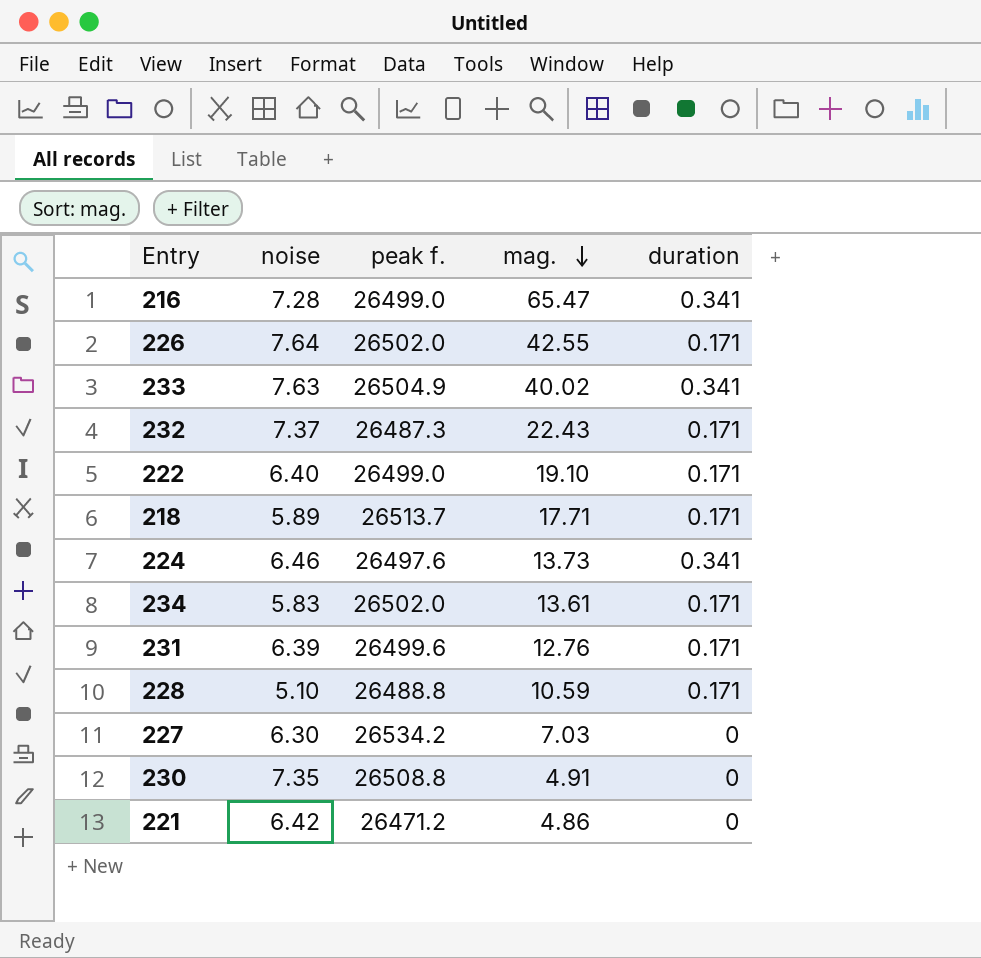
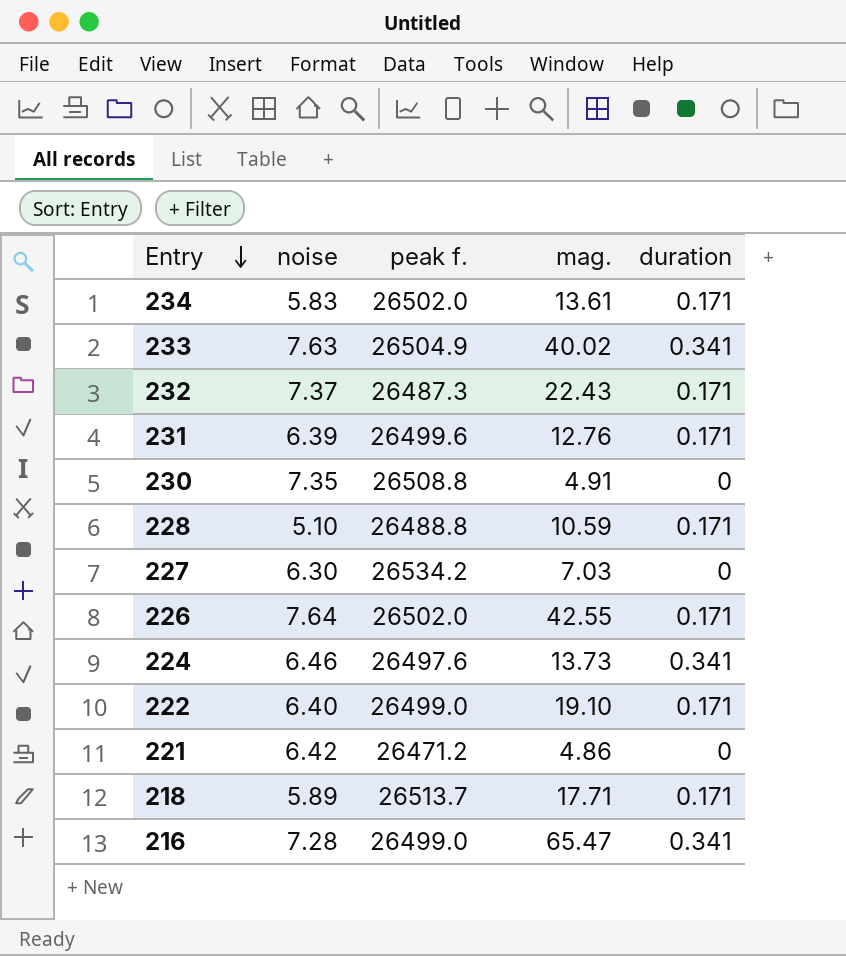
row order: mag. descending -> Entry descending

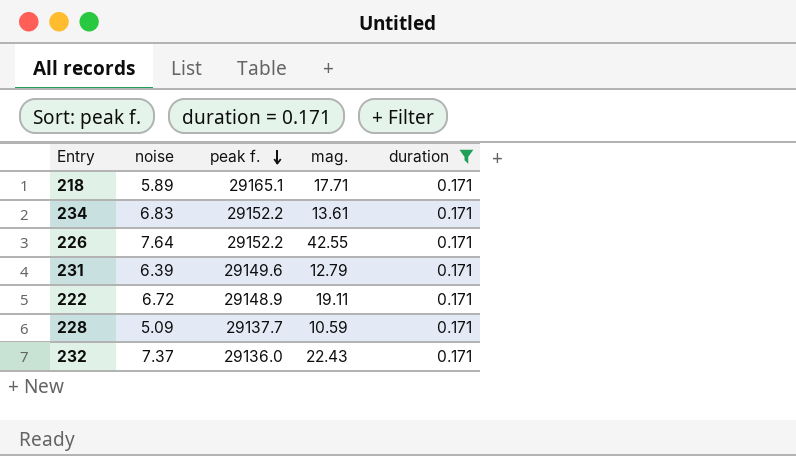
filter: none -> duration = 0.171
row order: Entry descending -> peak f. descending
218 | peak f.: 26513.7 -> 29165.1
234 | noise: 5.83 -> 6.83
234 | peak f.: 26502.0 -> 29152.2
226 | peak f.: 26502.0 -> 29152.2
231 | peak f.: 26499.6 -> 29149.6
231 | mag.: 12.76 -> 12.79
222 | noise: 6.40 -> 6.72
222 | peak f.: 26499.0 -> 29148.9
222 | mag.: 19.10 -> 19.11
228 | noise: 5.10 -> 5.09
228 | peak f.: 26488.8 -> 29137.7
232 | peak f.: 26487.3 -> 29136.0

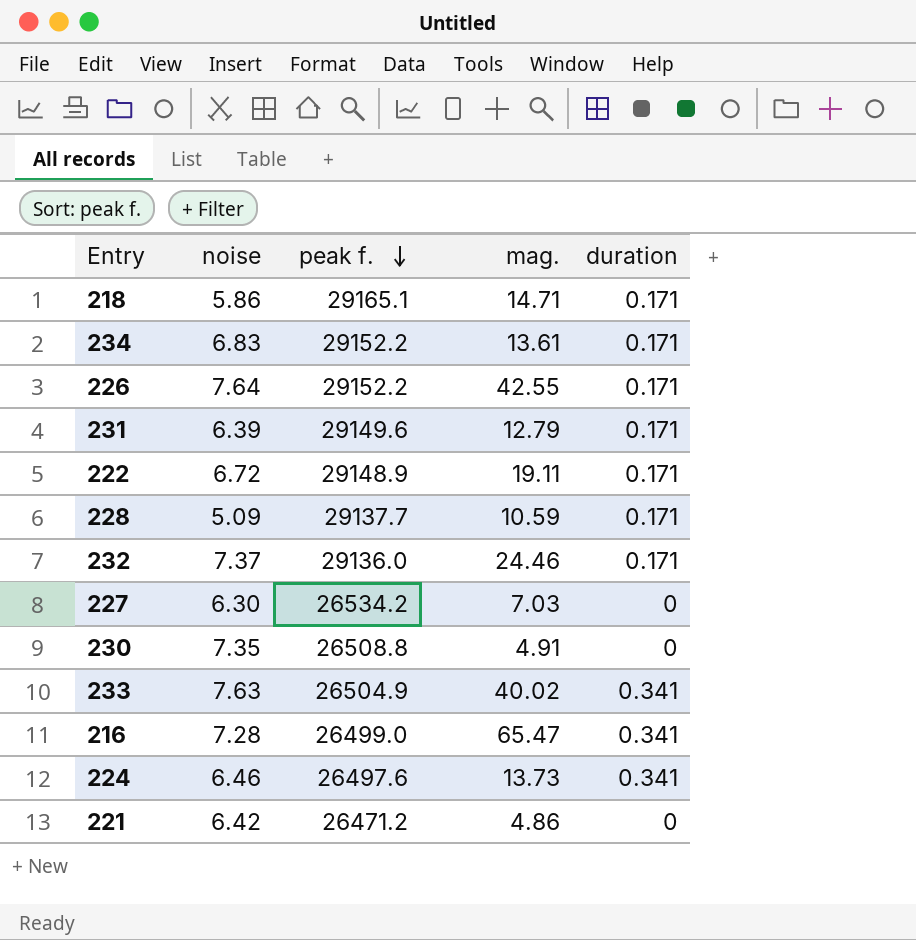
filter: duration = 0.171 -> none
218 | noise: 5.89 -> 5.86
218 | mag.: 17.71 -> 14.71
232 | mag.: 22.43 -> 24.46

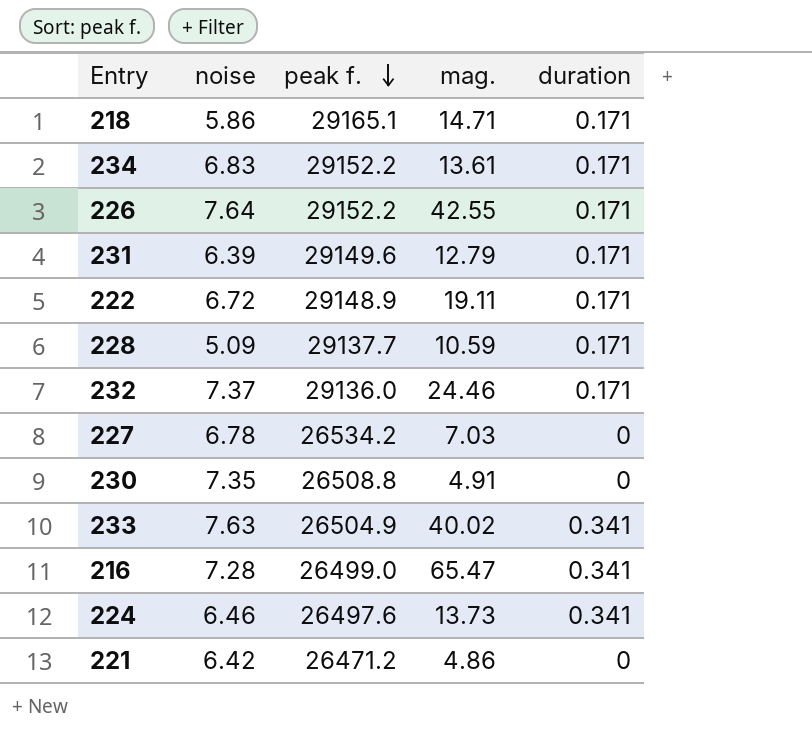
227 | noise: 6.30 -> 6.78

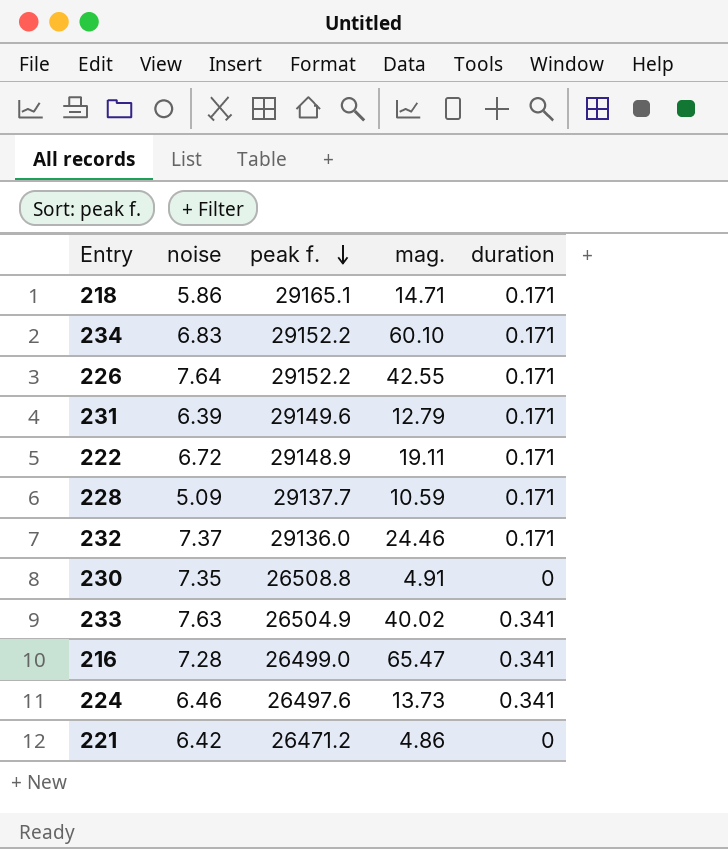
row 227: 6.78 | 26534.2 | 7.03 | 0 -> none
234 | mag.: 13.61 -> 60.10

